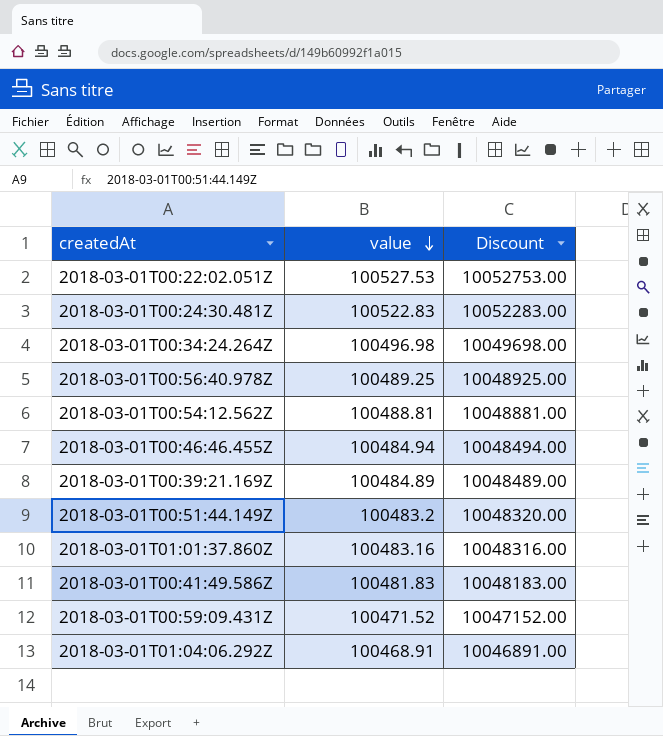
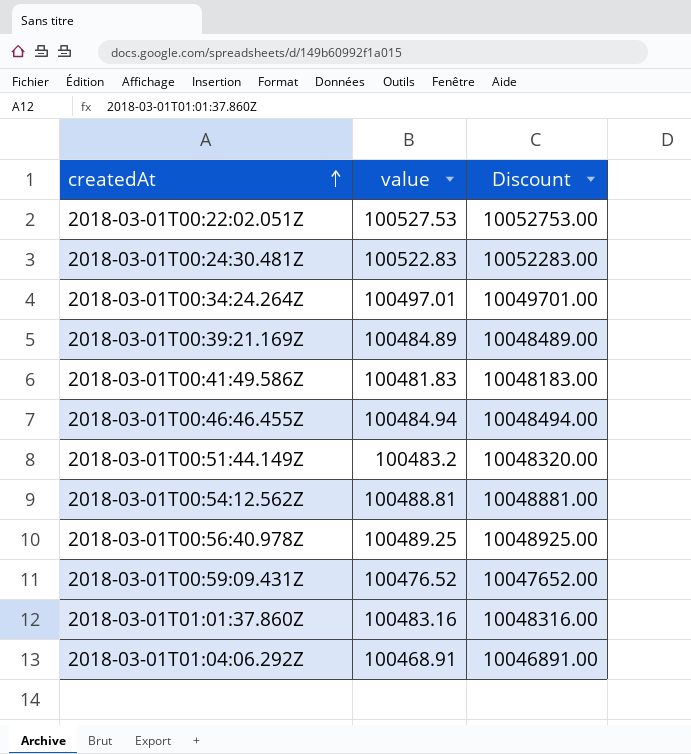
row order: value descending -> createdAt ascending
2018-03-01T00:34:24.264Z | value: 100496.98 -> 100497.01
2018-03-01T00:34:24.264Z | Discount: 10049698.00 -> 10049701.00
2018-03-01T00:59:09.431Z | value: 100471.52 -> 100476.52
2018-03-01T00:59:09.431Z | Discount: 10047152.00 -> 10047652.00

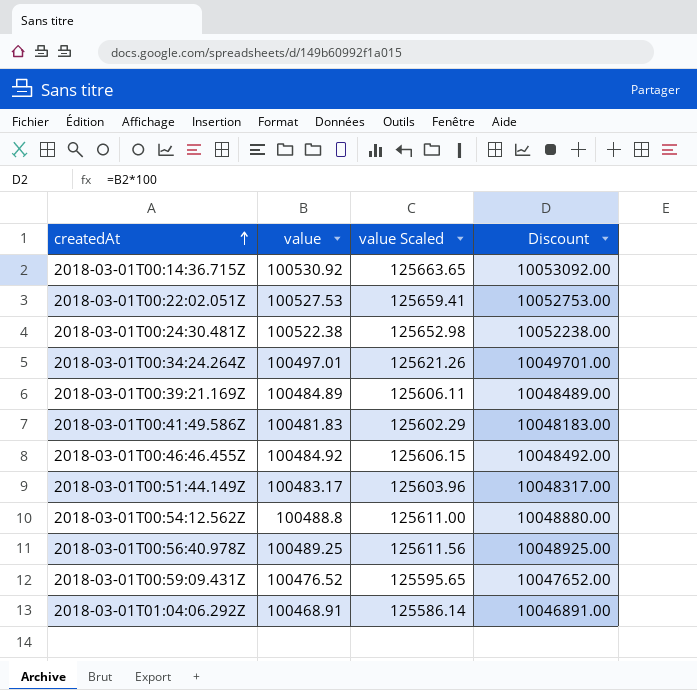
column value Scaled | formula: none -> [value] * 1.25
row 2018-03-01T01:01:37.860Z: 100483.16 | 10048316.00 -> none
row 2018-03-01T00:14:36.715Z: none -> 100530.92 | 125663.65 | 10053092.00
2018-03-01T00:24:30.481Z | value: 100522.83 -> 100522.38
2018-03-01T00:24:30.481Z | Discount: 10052283.00 -> 10052238.00
2018-03-01T00:46:46.455Z | value: 100484.94 -> 100484.92
2018-03-01T00:46:46.455Z | Discount: 10048494.00 -> 10048492.00
2018-03-01T00:51:44.149Z | value: 100483.2 -> 100483.17
2018-03-01T00:51:44.149Z | Discount: 10048320.00 -> 10048317.00
2018-03-01T00:54:12.562Z | value: 100488.81 -> 100488.8
2018-03-01T00:54:12.562Z | Discount: 10048881.00 -> 10048880.00

